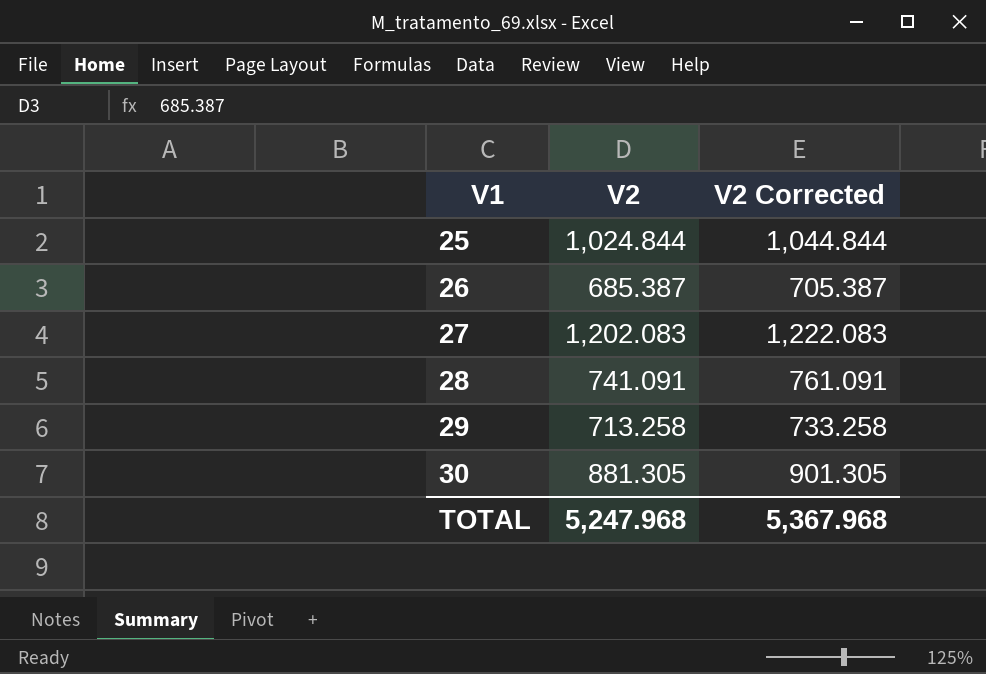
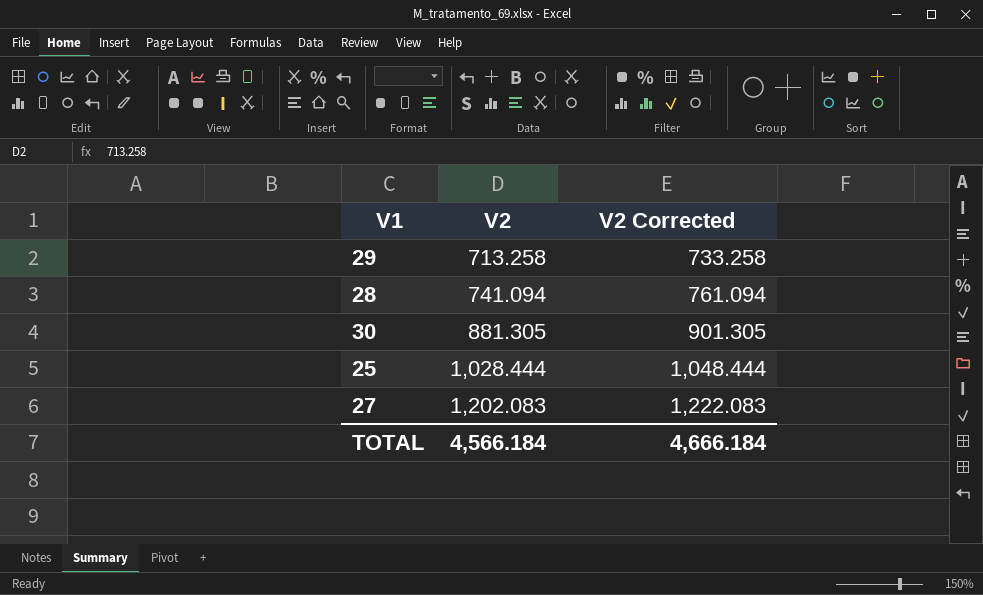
row order: V1 ascending -> V2 ascending
row 26: 685.387 | 705.387 -> none
28 | V2: 741.091 -> 741.094
28 | V2 Corrected: 761.091 -> 761.094
25 | V2: 1,024.844 -> 1,028.444
25 | V2 Corrected: 1,044.844 -> 1,048.444
TOTAL | V2: 5,247.968 -> 4,566.184
TOTAL | V2 Corrected: 5,367.968 -> 4,666.184

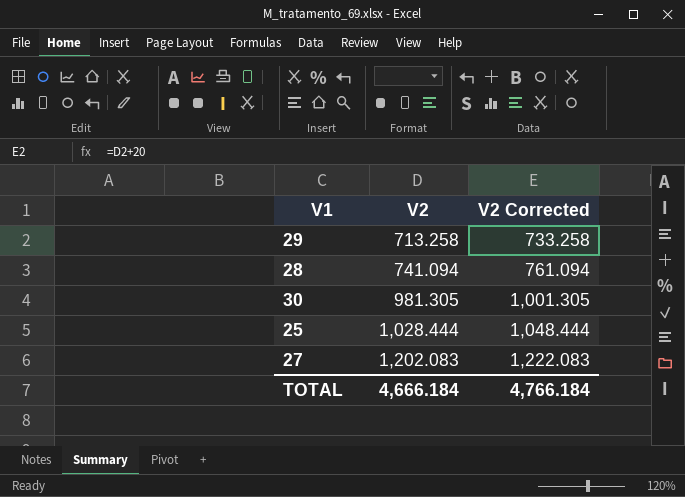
30 | V2: 881.305 -> 981.305
30 | V2 Corrected: 901.305 -> 1,001.305
TOTAL | V2: 4,566.184 -> 4,666.184
TOTAL | V2 Corrected: 4,666.184 -> 4,766.184

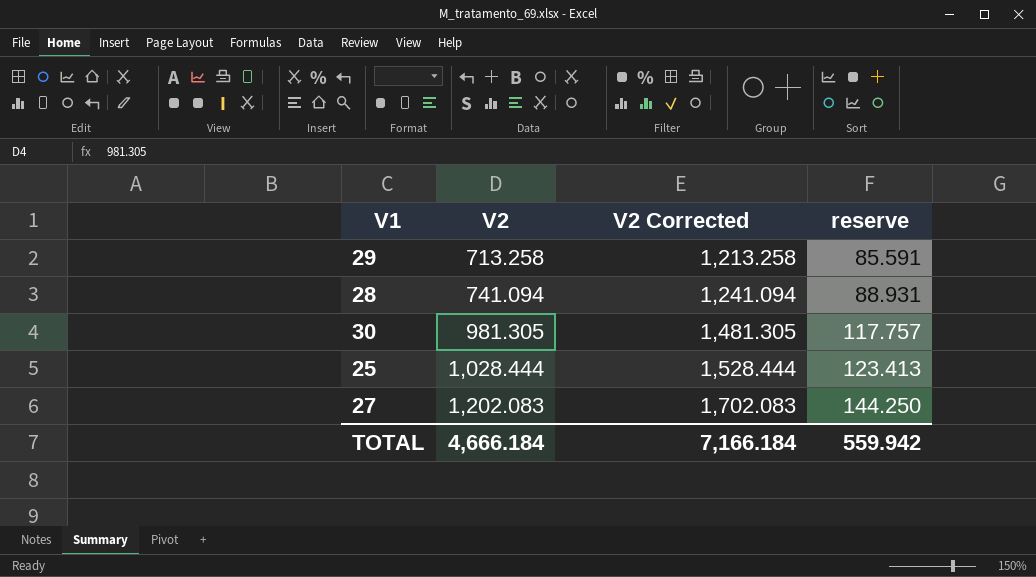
column V2 Corrected | formula: [V2] + 20 -> [V2] + 500
column reserve | formula: none -> [V2] * 0.12
TOTAL | V2 Corrected: 4,766.184 -> 7,166.184

